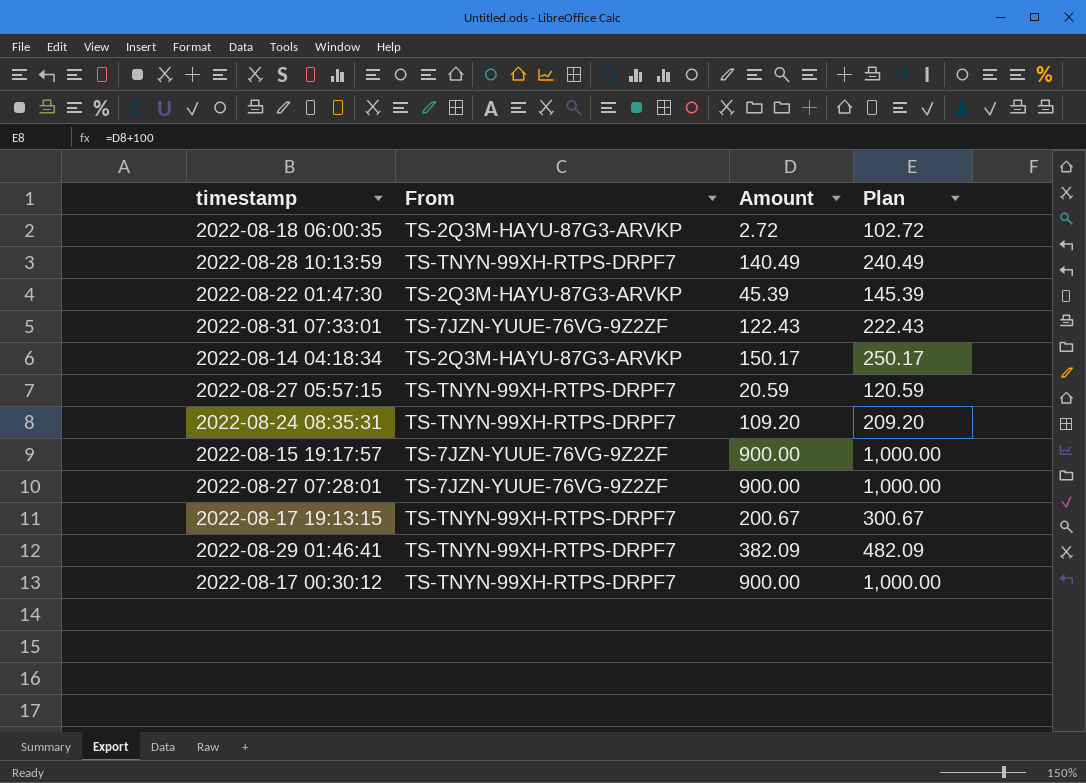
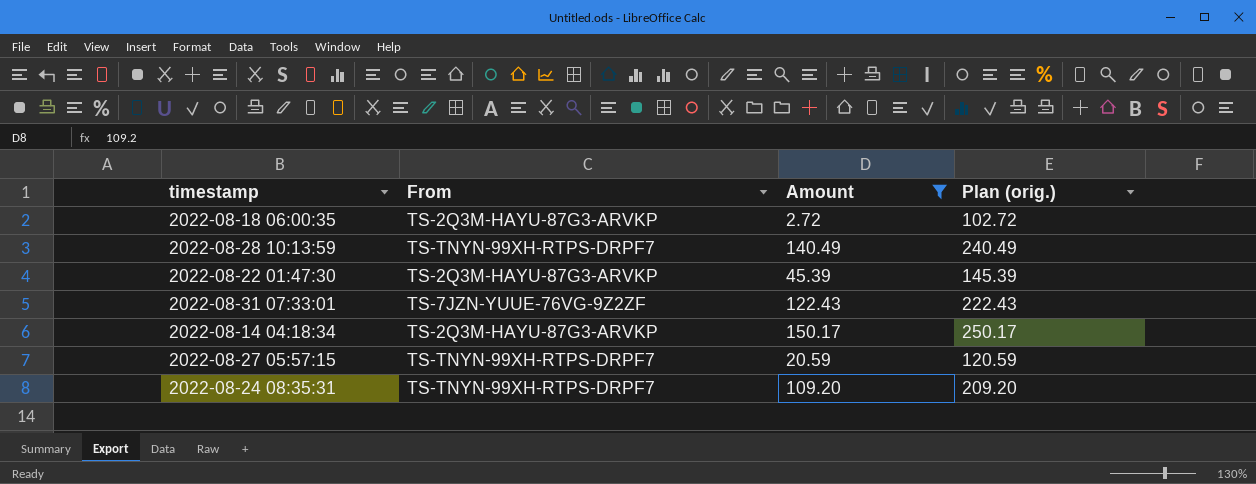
filter: none -> Amount <= 150.17
column name: Plan -> Plan (orig.)

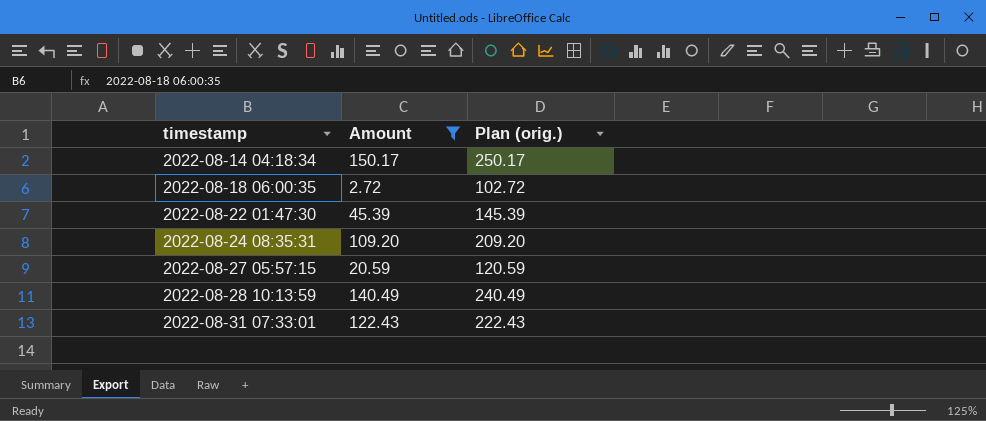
row order: none -> timestamp ascending
column From | position: 2 -> none

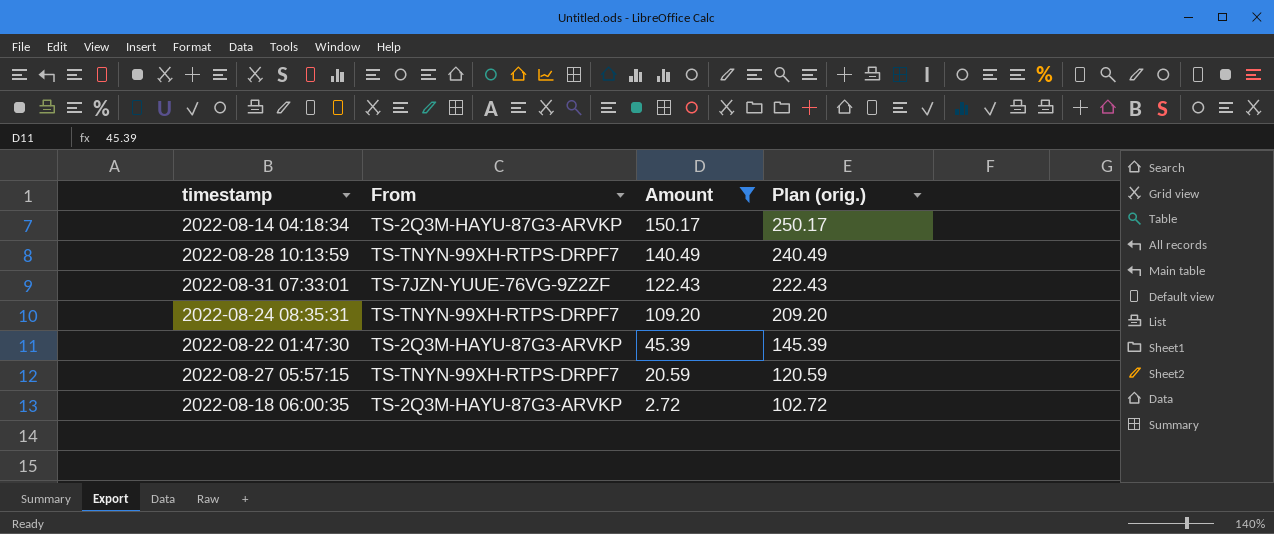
row order: timestamp ascending -> Amount descending
column From | position: none -> 2

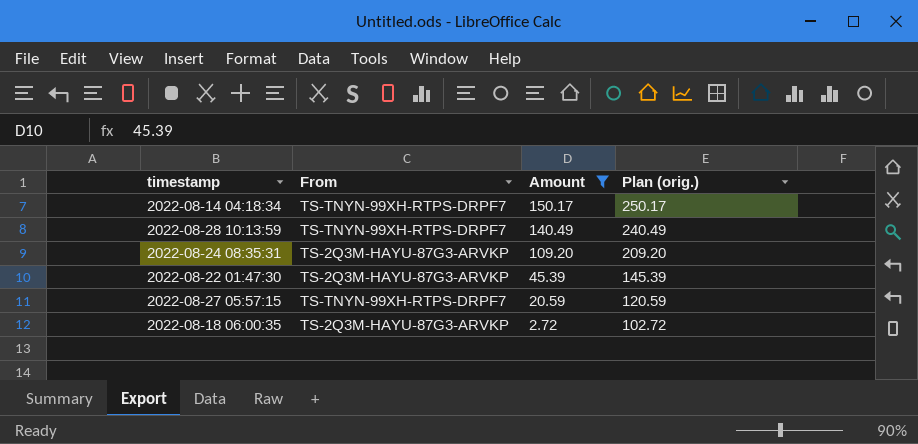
row 2022-08-31 07:33:01: TS-7JZN-YUUE-76VG-9Z2ZF | 122.43 | 222.43 -> none
2022-08-14 04:18:34 | From: TS-2Q3M-HAYU-87G3-ARVKP -> TS-TNYN-99XH-RTPS-DRPF7
2022-08-24 08:35:31 | From: TS-TNYN-99XH-RTPS-DRPF7 -> TS-2Q3M-HAYU-87G3-ARVKP

